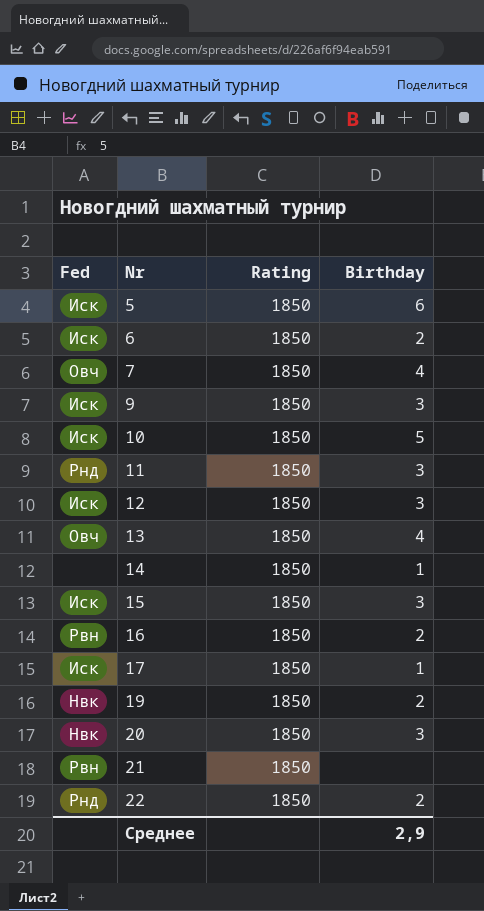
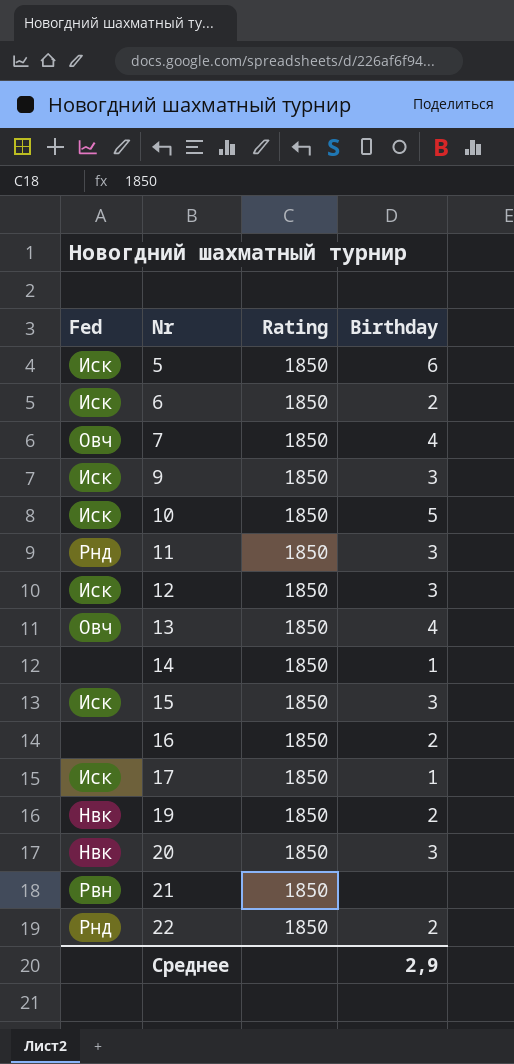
16 | Fed: Рвн -> none

